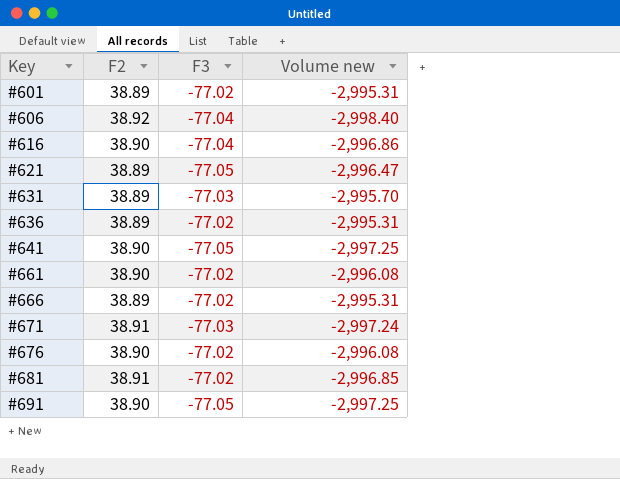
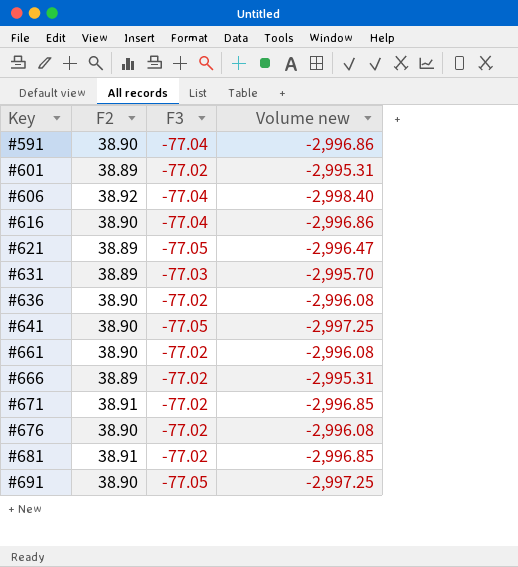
row #591: none -> 38.90 | -77.04 | -2,996.86
#636 | F2: 38.89 -> 38.90
#636 | Volume new: -2,995.31 -> -2,996.08
#671 | F3: -77.03 -> -77.02
#671 | Volume new: -2,997.24 -> -2,996.85

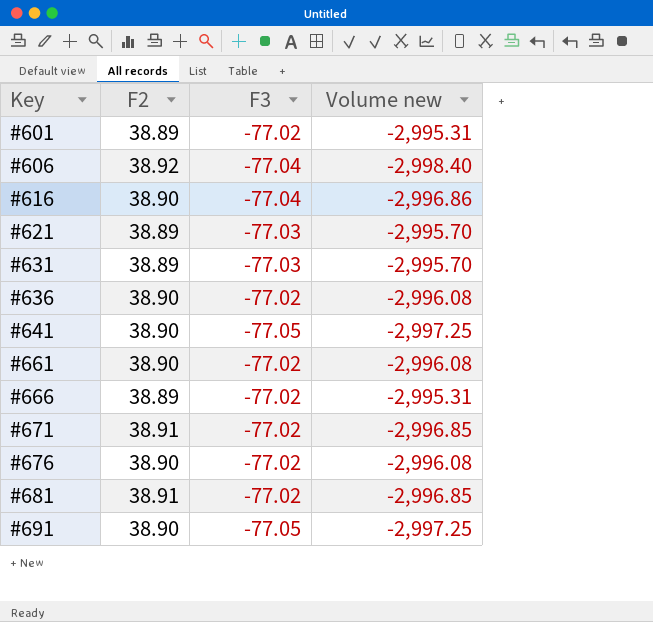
row #591: 38.90 | -77.04 | -2,996.86 -> none
#621 | F3: -77.05 -> -77.03
#621 | Volume new: -2,996.47 -> -2,995.70

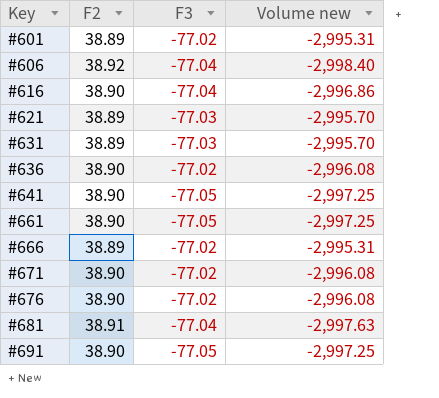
#661 | F3: -77.02 -> -77.05
#661 | Volume new: -2,996.08 -> -2,997.25
#671 | F2: 38.91 -> 38.90
#671 | Volume new: -2,996.85 -> -2,996.08
#681 | F3: -77.02 -> -77.04
#681 | Volume new: -2,996.85 -> -2,997.63

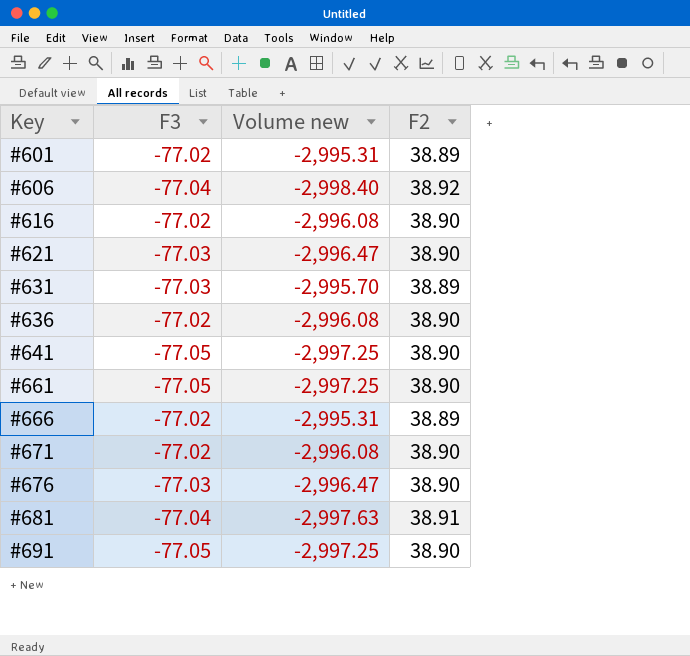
column F2 | position: 2 -> 4
#616 | F3: -77.04 -> -77.02
#616 | Volume new: -2,996.86 -> -2,996.08
#621 | Volume new: -2,995.70 -> -2,996.47
#621 | F2: 38.89 -> 38.90
#676 | F3: -77.02 -> -77.03
#676 | Volume new: -2,996.08 -> -2,996.47

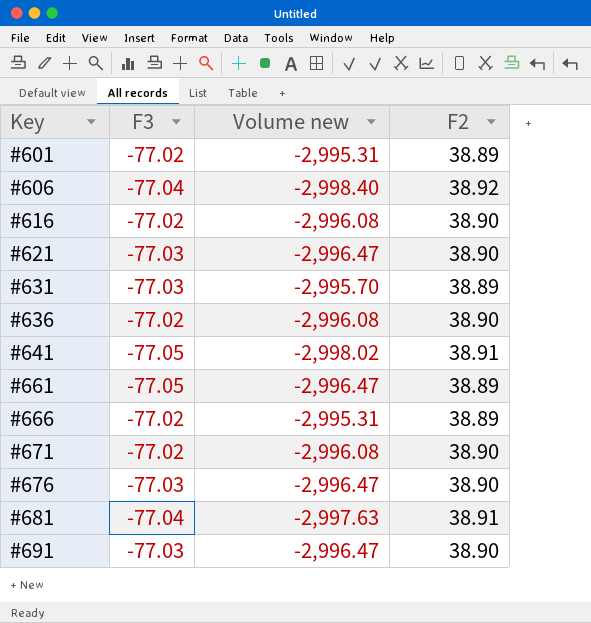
#641 | Volume new: -2,997.25 -> -2,998.02
#641 | F2: 38.90 -> 38.91
#661 | Volume new: -2,997.25 -> -2,996.47
#661 | F2: 38.90 -> 38.89
#691 | F3: -77.05 -> -77.03
#691 | Volume new: -2,997.25 -> -2,996.47

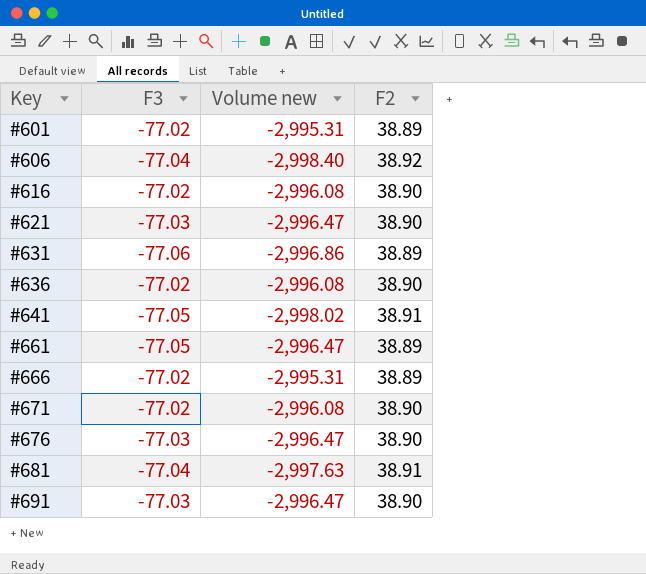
#631 | F3: -77.03 -> -77.06
#631 | Volume new: -2,995.70 -> -2,996.86

